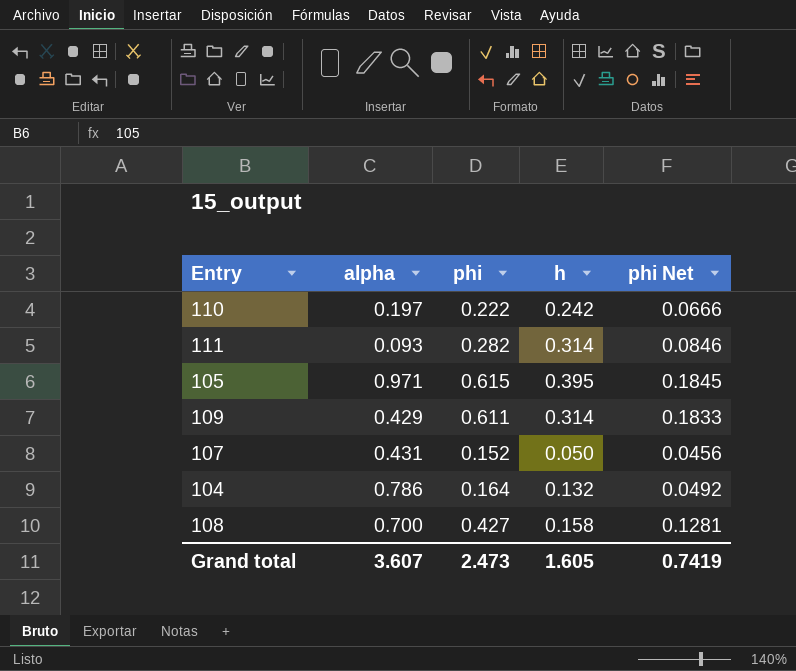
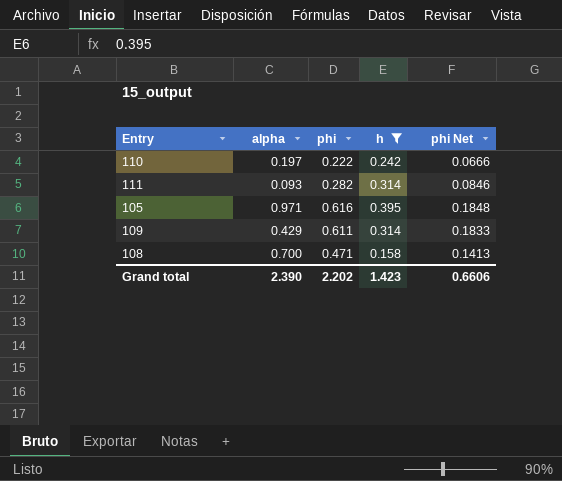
filter: none -> h >= 0.158
105 | phi: 0.615 -> 0.616
105 | phi Net: 0.1845 -> 0.1848
108 | phi: 0.427 -> 0.471
108 | phi Net: 0.1281 -> 0.1413
Grand total | alpha: 3.607 -> 2.390
Grand total | phi: 2.473 -> 2.202
Grand total | h: 1.605 -> 1.423
Grand total | phi Net: 0.7419 -> 0.6606

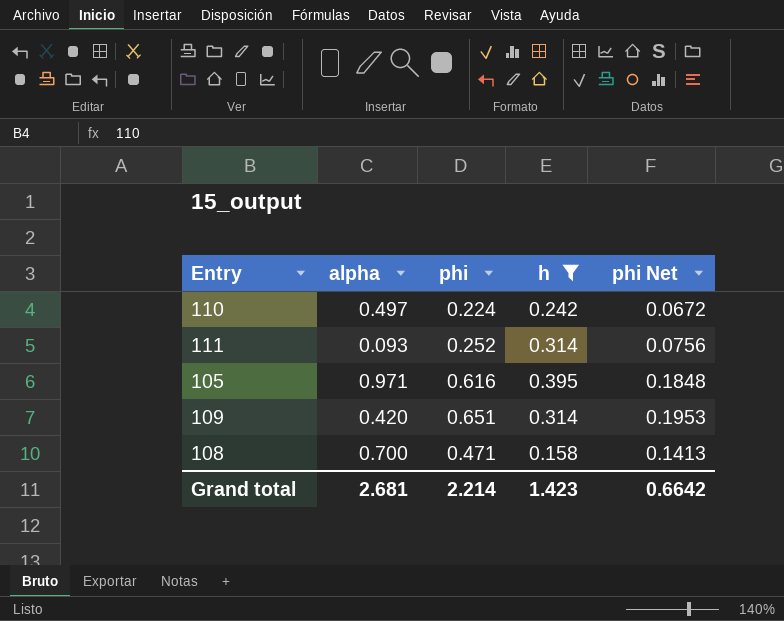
110 | alpha: 0.197 -> 0.497
110 | phi: 0.222 -> 0.224
110 | phi Net: 0.0666 -> 0.0672
111 | phi: 0.282 -> 0.252
111 | phi Net: 0.0846 -> 0.0756
109 | alpha: 0.429 -> 0.420
109 | phi: 0.611 -> 0.651
109 | phi Net: 0.1833 -> 0.1953
Grand total | alpha: 2.390 -> 2.681
Grand total | phi: 2.202 -> 2.214
Grand total | phi Net: 0.6606 -> 0.6642

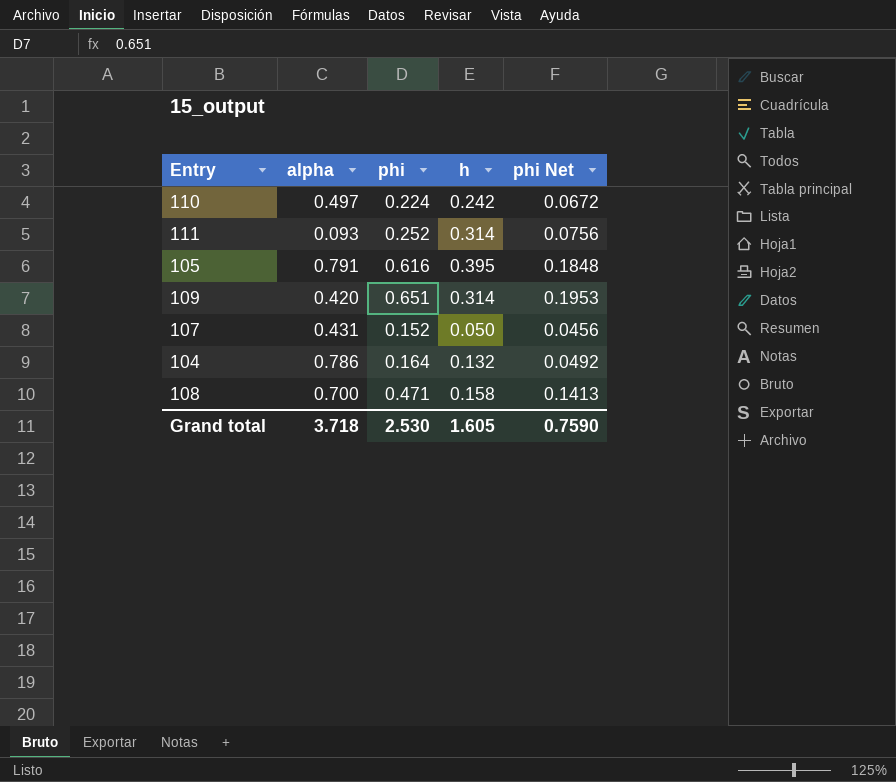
filter: h >= 0.158 -> none
105 | alpha: 0.971 -> 0.791
Grand total | alpha: 2.681 -> 3.718
Grand total | phi: 2.214 -> 2.530
Grand total | h: 1.423 -> 1.605
Grand total | phi Net: 0.6642 -> 0.7590

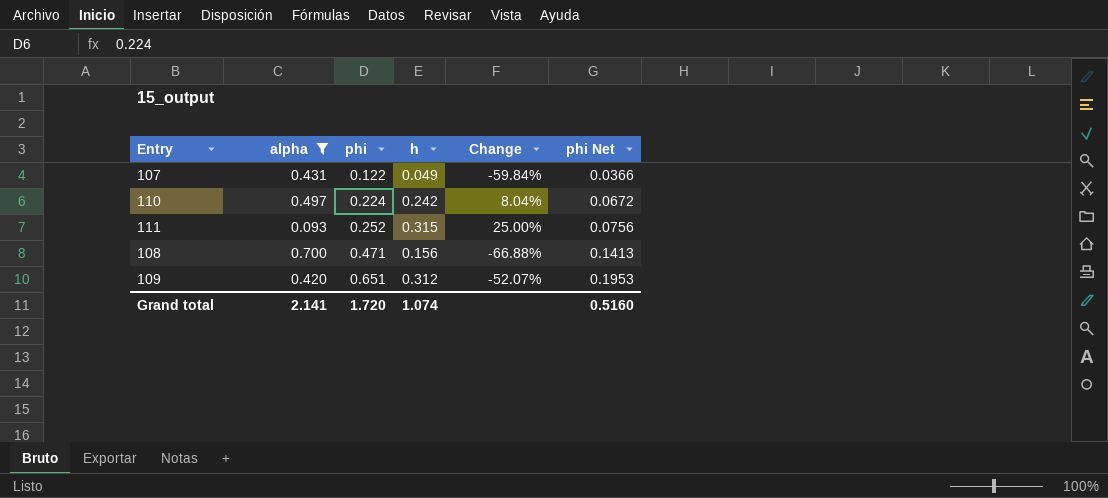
filter: none -> alpha <= 0.700
row order: none -> phi ascending
column Change | formula: none -> ([h] - [phi]) / [phi]
107 | phi: 0.152 -> 0.122
107 | h: 0.050 -> 0.049
107 | phi Net: 0.0456 -> 0.0366
111 | h: 0.314 -> 0.315
108 | h: 0.158 -> 0.156
109 | h: 0.314 -> 0.312
Grand total | alpha: 3.718 -> 2.141
Grand total | phi: 2.530 -> 1.720
Grand total | h: 1.605 -> 1.074
Grand total | phi Net: 0.7590 -> 0.5160

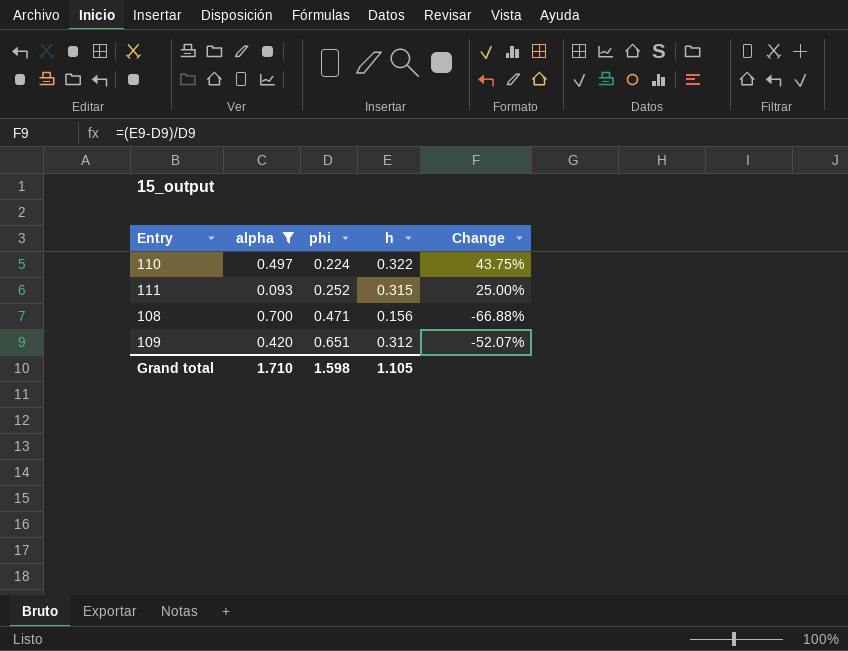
column phi Net | formula: [phi] * 0.3 -> none
row 107: 0.431 | 0.122 | 0.049 | -59.84% | 0.0366 -> none
110 | h: 0.242 -> 0.322
110 | Change: 8.04% -> 43.75%
Grand total | alpha: 2.141 -> 1.710
Grand total | phi: 1.720 -> 1.598
Grand total | h: 1.074 -> 1.105

